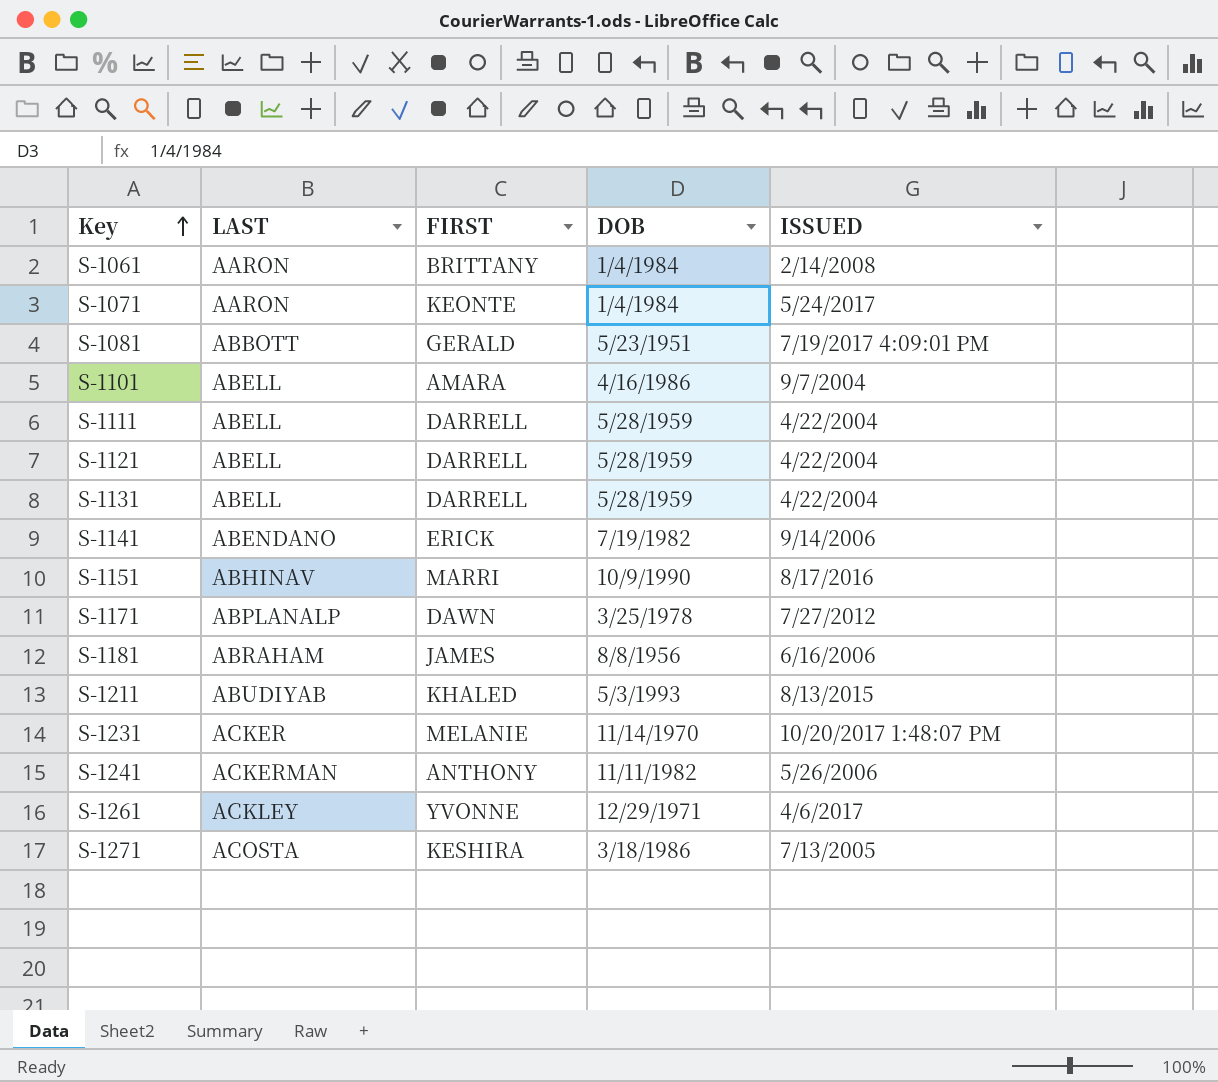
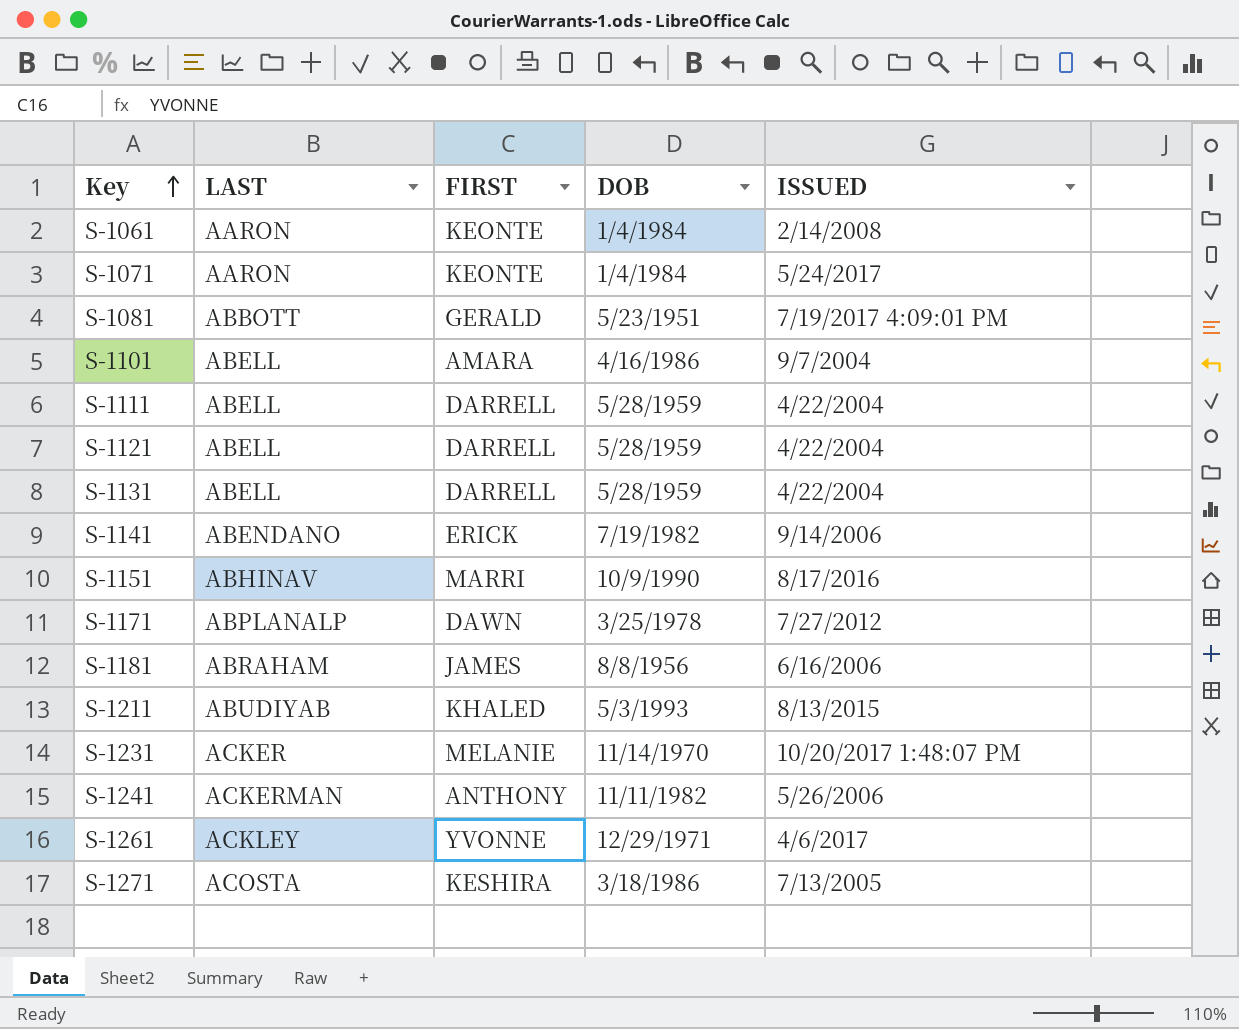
S-1061 | FIRST: BRITTANY -> KEONTE

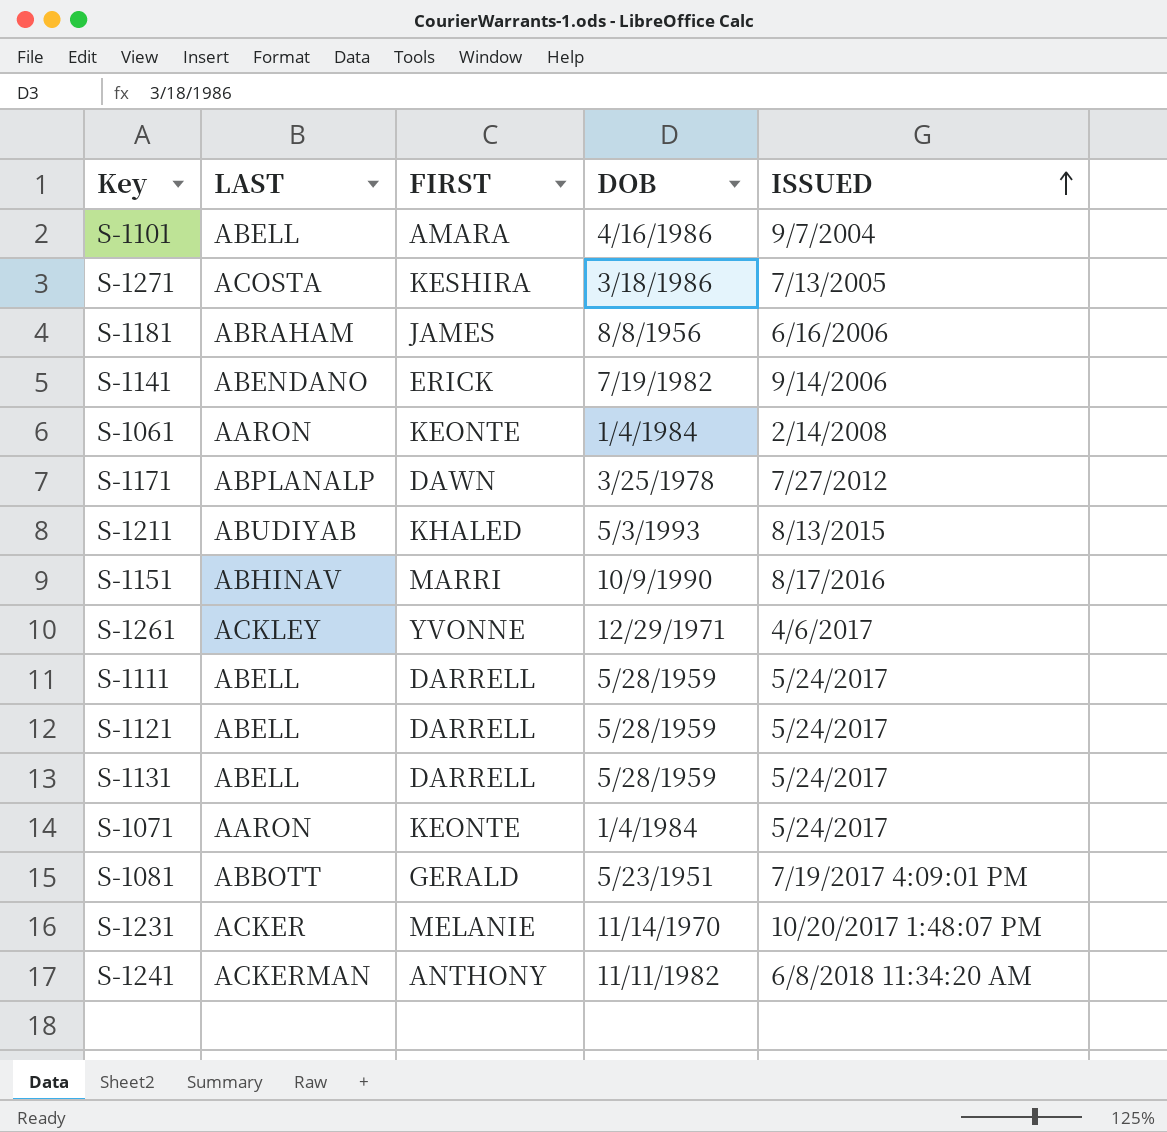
row order: Key ascending -> ISSUED ascending
S-1111 | ISSUED: 4/22/2004 -> 5/24/2017
S-1121 | ISSUED: 4/22/2004 -> 5/24/2017
S-1131 | ISSUED: 4/22/2004 -> 5/24/2017
S-1241 | ISSUED: 5/26/2006 -> 6/8/2018 11:34:20 AM

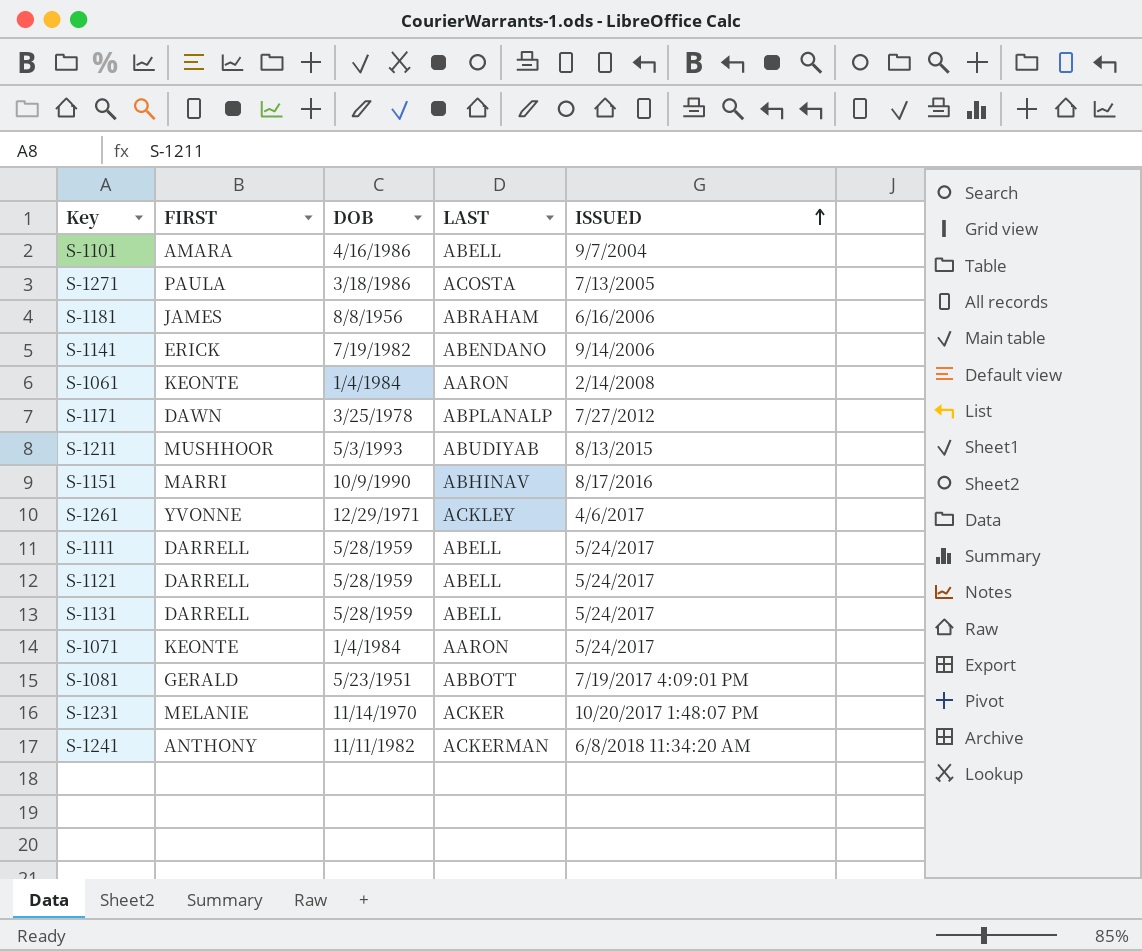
column LAST | position: 2 -> 4
S-1271 | FIRST: KESHIRA -> PAULA
S-1211 | FIRST: KHALED -> MUSHHOOR

